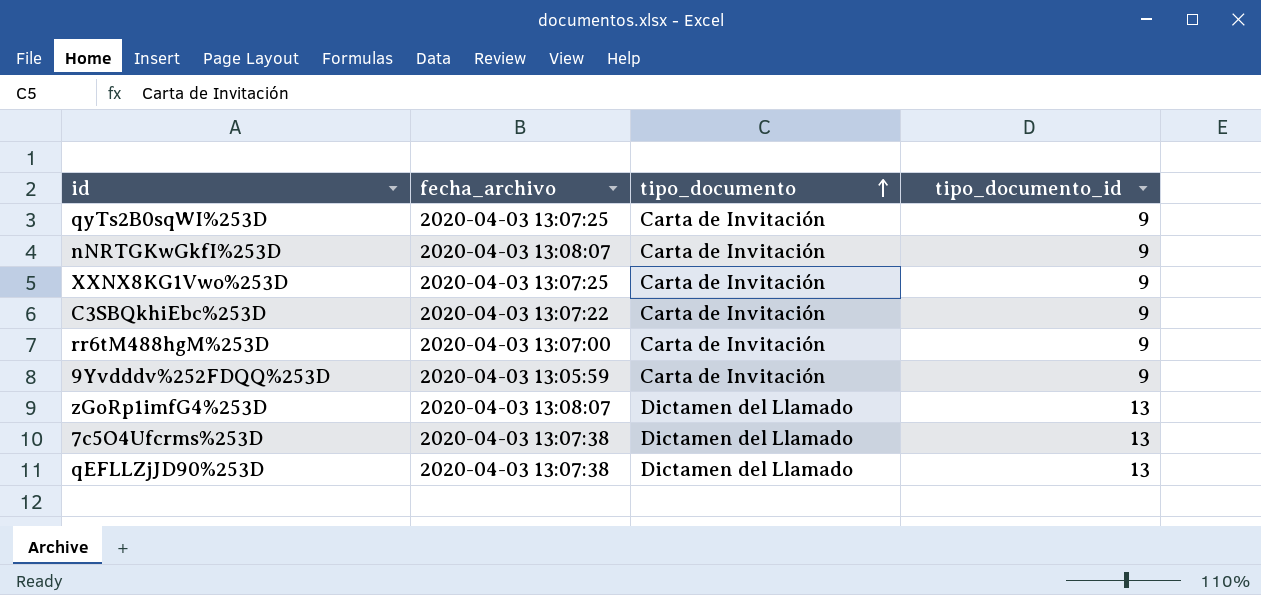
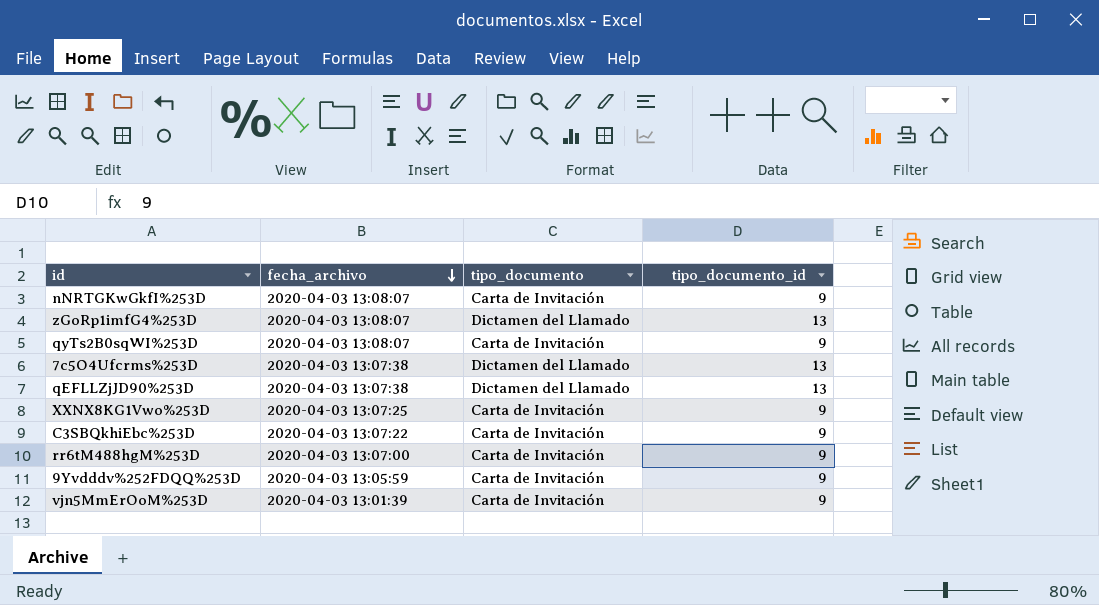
row order: tipo_documento ascending -> fecha_archivo descending
qyTs2B0sqWI%253D | fecha_archivo: 2020-04-03 13:07:25 -> 2020-04-03 13:08:07
row vjn5MmErOoM%253D: none -> 2020-04-03 13:01:39 | Carta de Invitación | 9

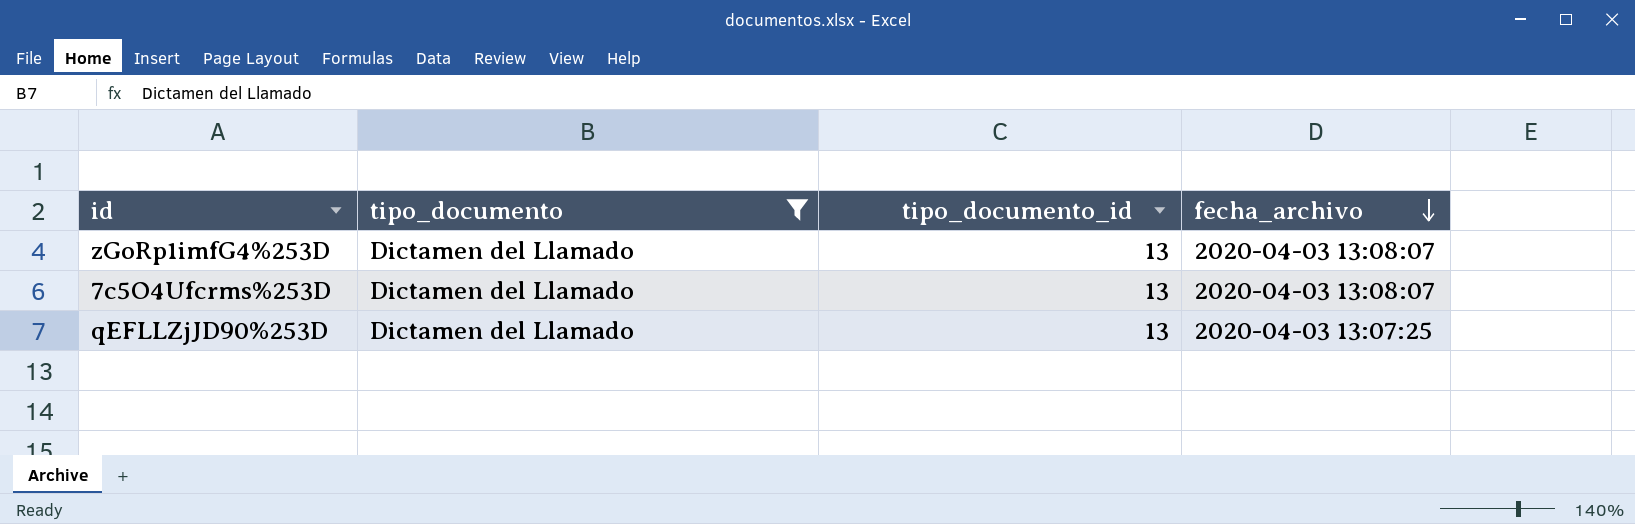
filter: none -> tipo_documento = Dictamen del Llamado
column fecha_archivo | position: 2 -> 4
7c5O4Ufcrms%253D | fecha_archivo: 2020-04-03 13:07:38 -> 2020-04-03 13:08:07
qEFLLZjJD90%253D | fecha_archivo: 2020-04-03 13:07:38 -> 2020-04-03 13:07:25

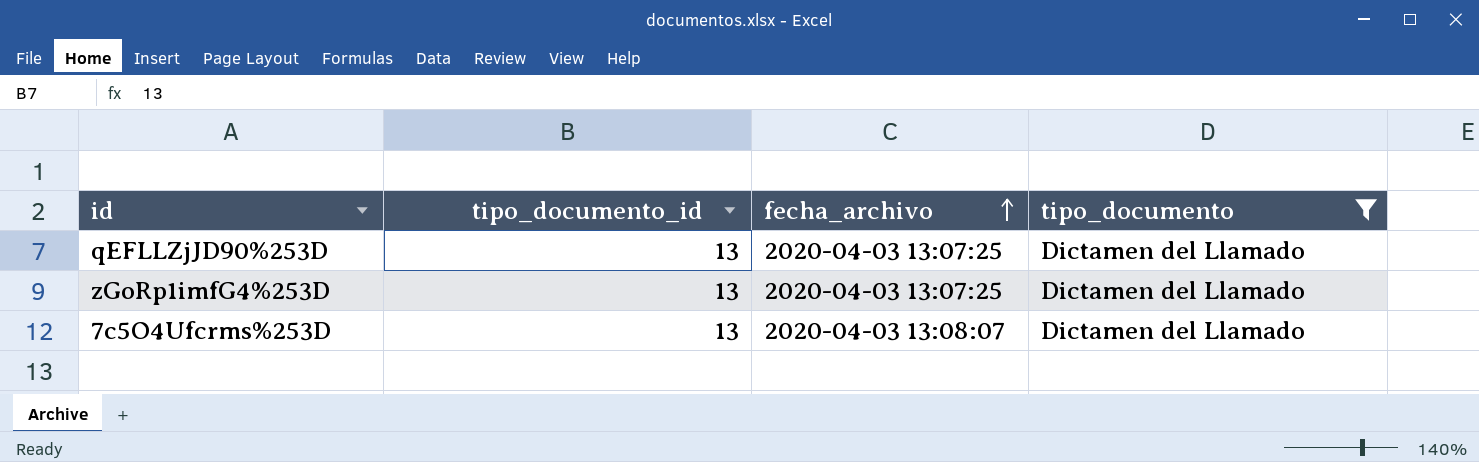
row order: fecha_archivo descending -> fecha_archivo ascending
column tipo_documento | position: 2 -> 4
zGoRp1imfG4%253D | fecha_archivo: 2020-04-03 13:08:07 -> 2020-04-03 13:07:25

